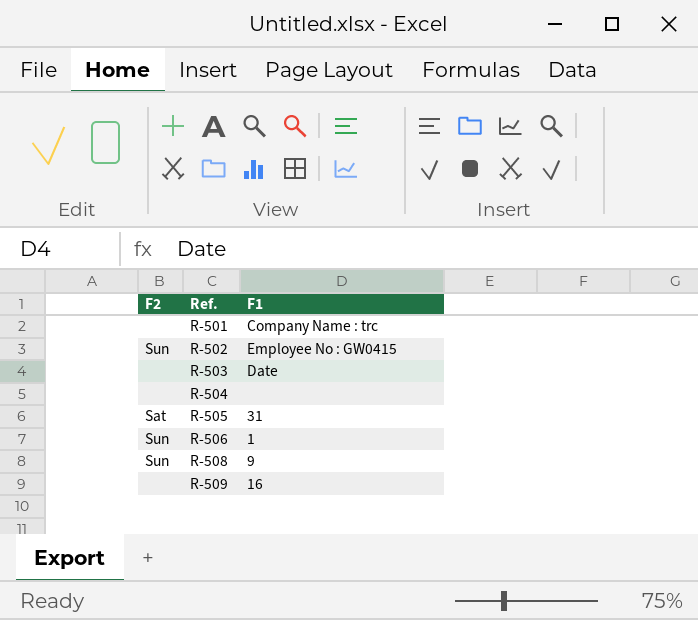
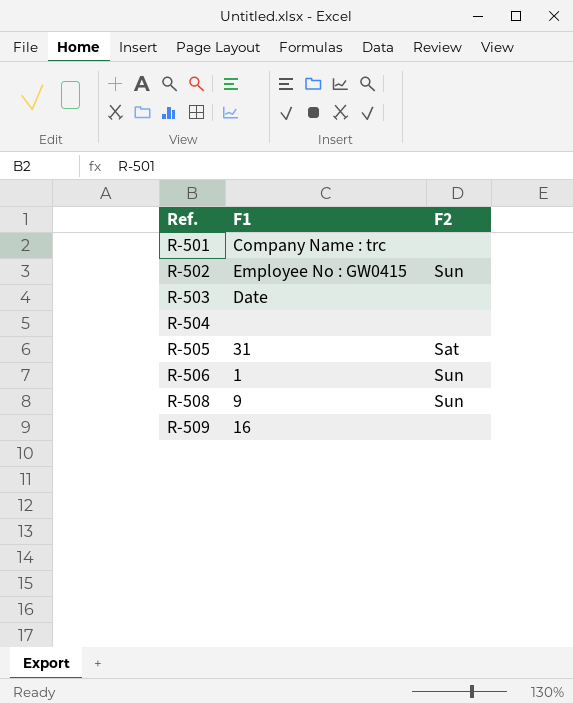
column F2 | position: 1 -> 3

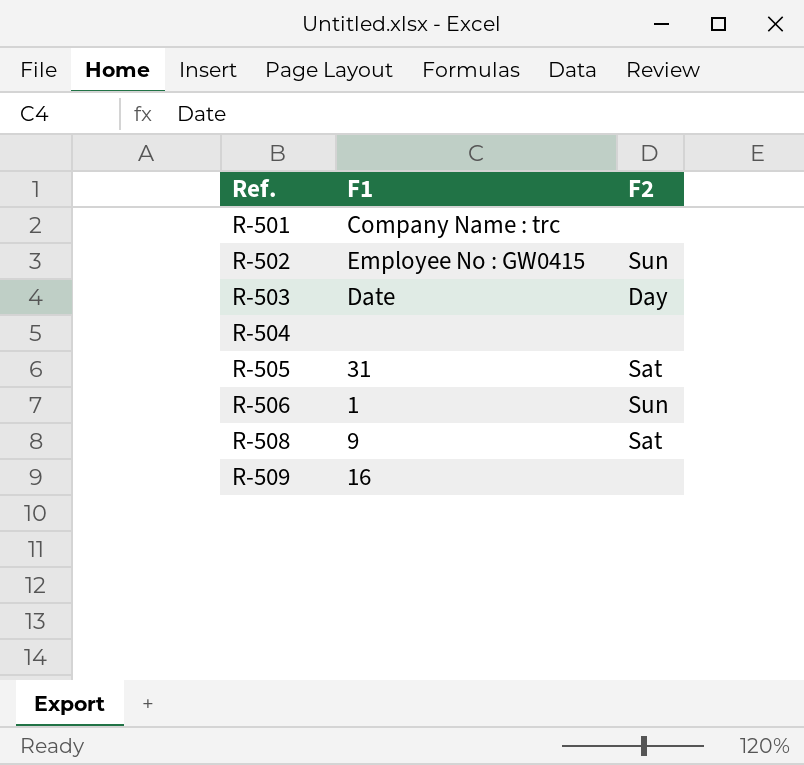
R-503 | F2: none -> Day
R-508 | F2: Sun -> Sat

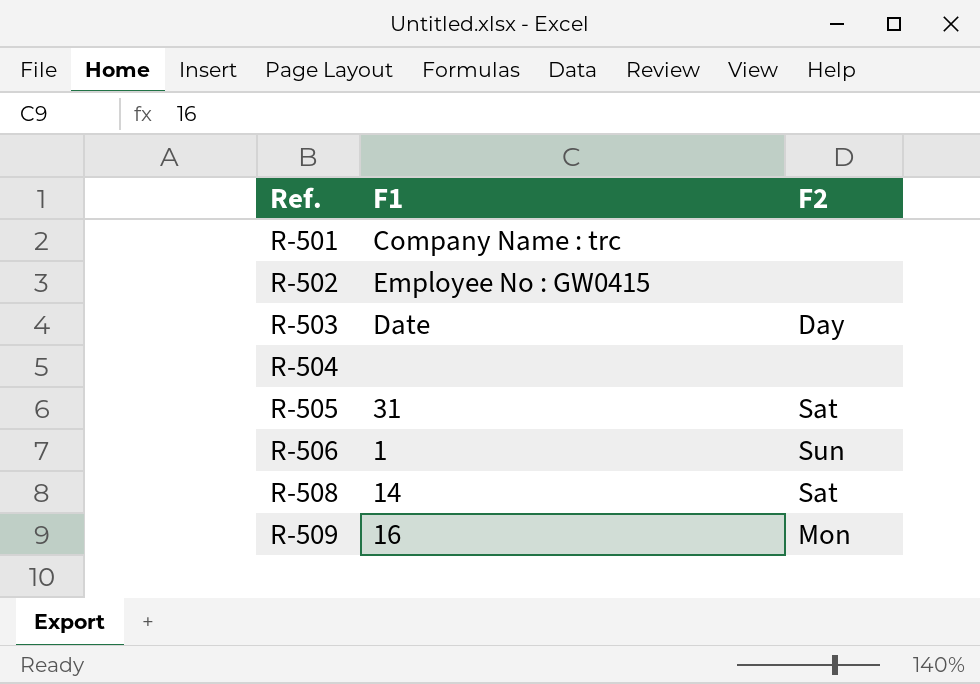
R-502 | F2: Sun -> none
R-508 | F1: 9 -> 14
R-509 | F2: none -> Mon

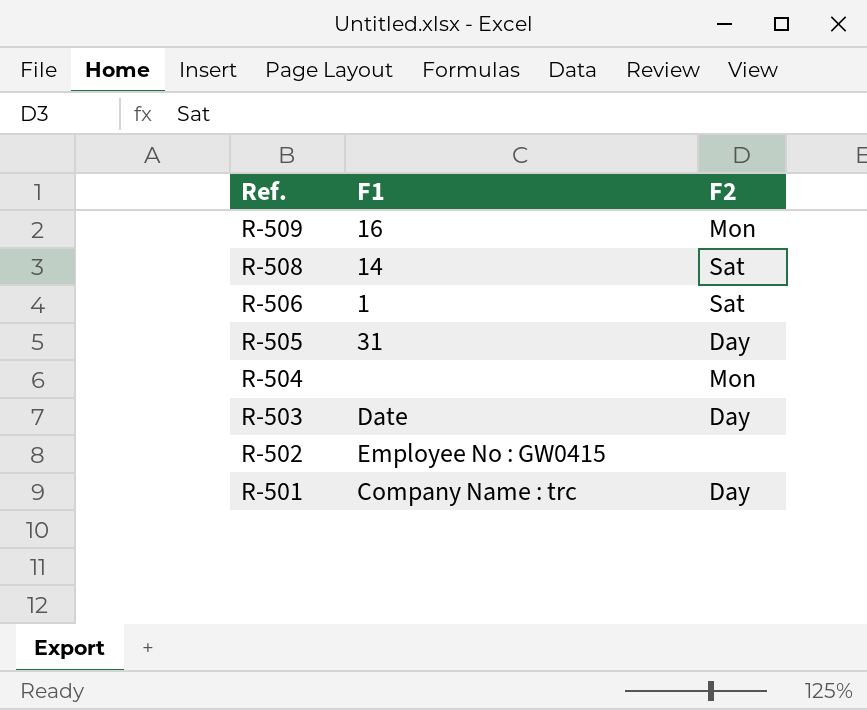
row order: Ref. ascending -> Ref. descending
R-506 | F2: Sun -> Sat
R-505 | F2: Sat -> Day
R-504 | F2: none -> Mon
R-501 | F2: none -> Day

